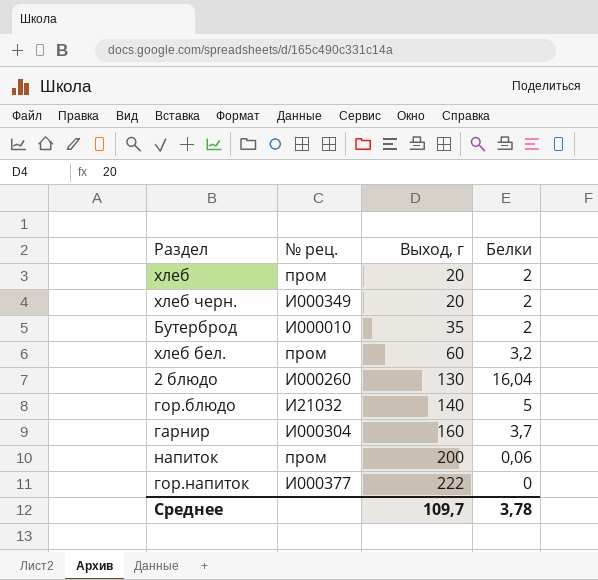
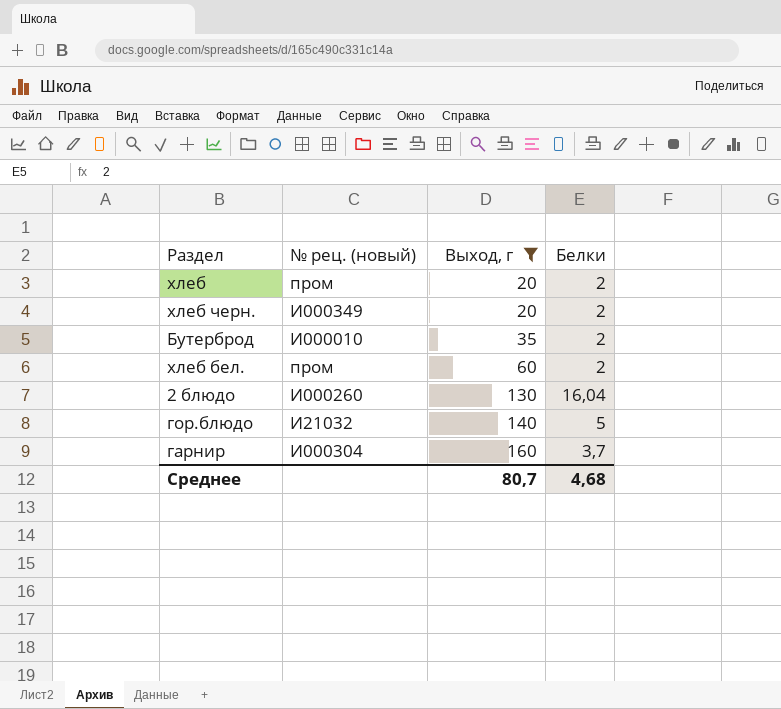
filter: none -> Выход, г <= 160
column name: № рец. -> № рец. (новый)
хлеб бел. | Белки: 3,2 -> 2
Среднее | Выход, г: 109,7 -> 80,7
Среднее | Белки: 3,78 -> 4,68

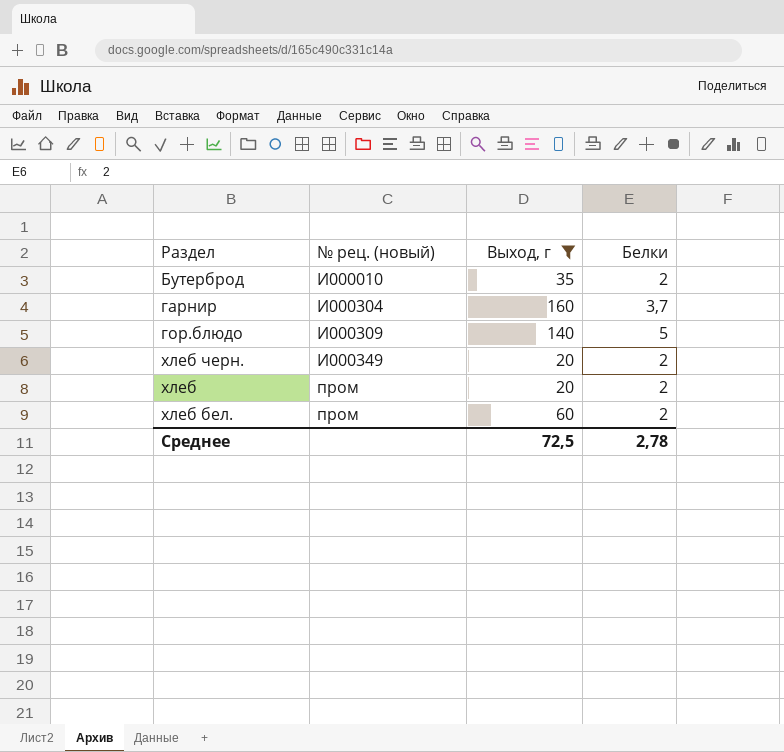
row order: Выход, г ascending -> № рец. (новый) ascending
row 2 блюдо: И000260 | 130 | 16,04 -> none
гор.блюдо | № рец. (новый): И21032 -> И000309
Среднее | Выход, г: 80,7 -> 72,5
Среднее | Белки: 4,68 -> 2,78

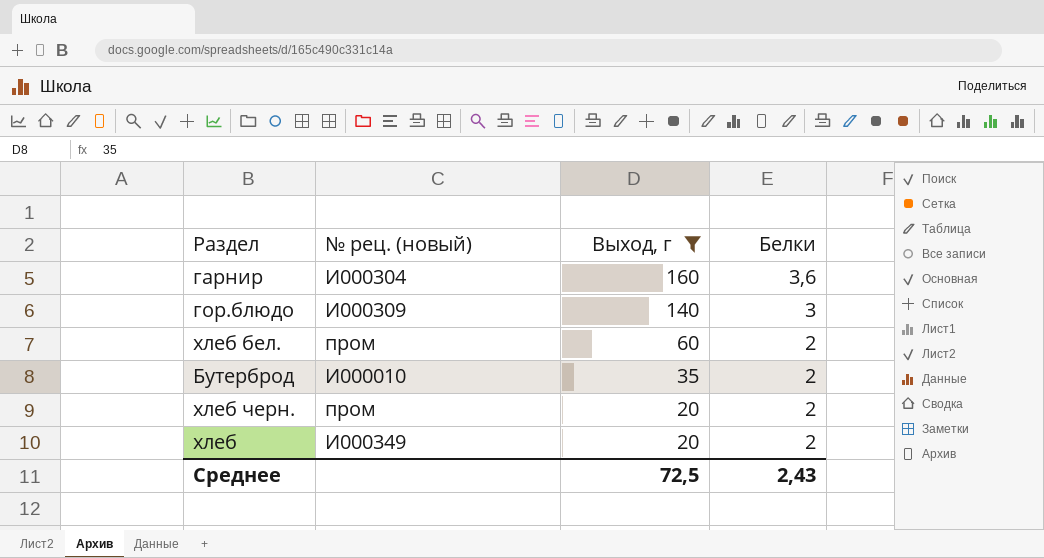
row order: № рец. (новый) ascending -> Выход, г descending
гарнир | Белки: 3,7 -> 3,6
гор.блюдо | Белки: 5 -> 3
хлеб черн. | № рец. (новый): И000349 -> пром
хлеб | № рец. (новый): пром -> И000349
Среднее | Белки: 2,78 -> 2,43

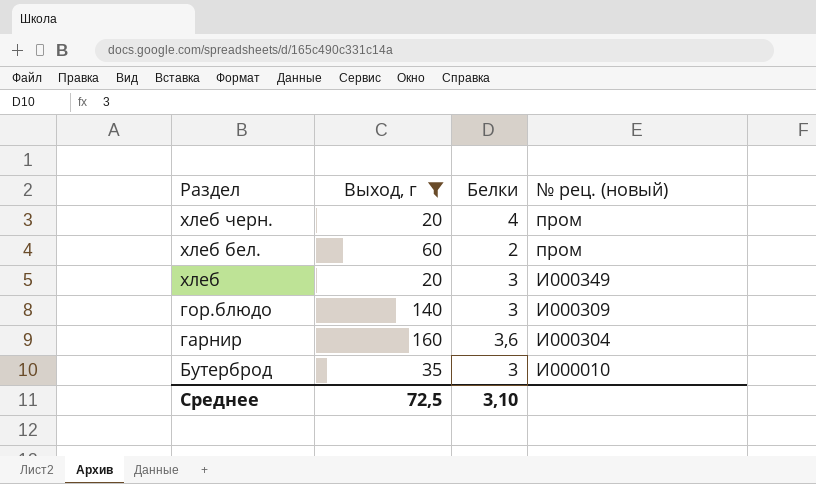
row order: Выход, г descending -> Раздел descending
column № рец. (новый) | position: 2 -> 4
хлеб черн. | Белки: 2 -> 4
хлеб | Белки: 2 -> 3
Бутерброд | Белки: 2 -> 3
Среднее | Белки: 2,43 -> 3,10

